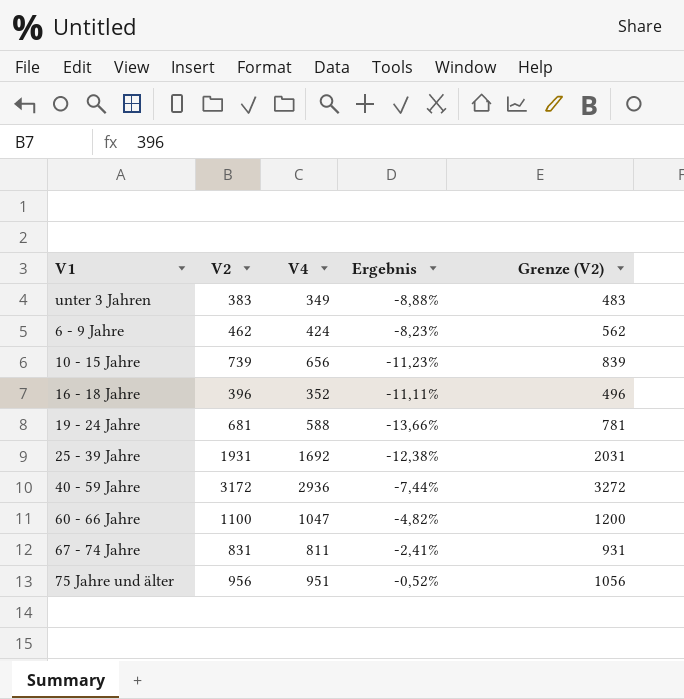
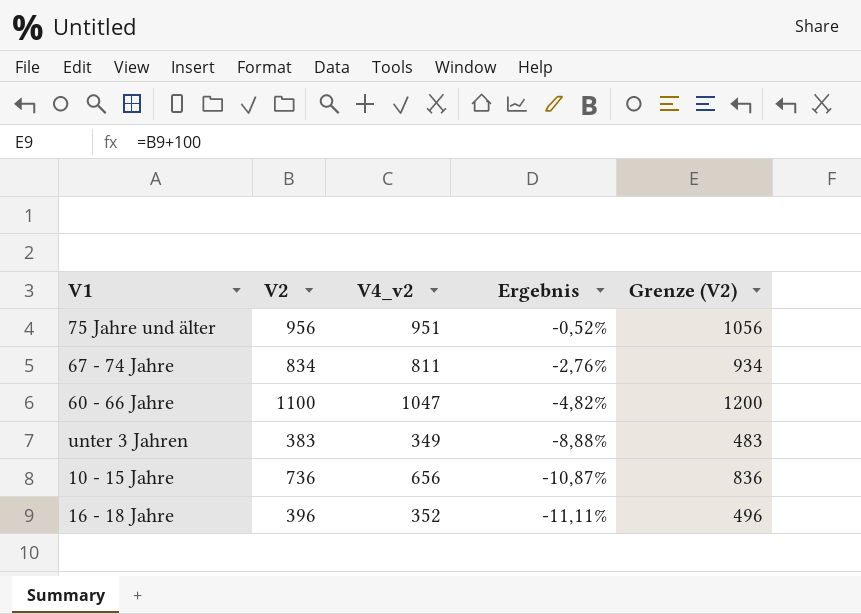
row order: none -> Ergebnis descending
column name: V4 -> V4_v2
row 6 - 9 Jahre: 462 | 424 | -8,23% | 562 -> none
row 19 - 24 Jahre: 681 | 588 | -13,66% | 781 -> none
row 25 - 39 Jahre: 1931 | 1692 | -12,38% | 2031 -> none
row 40 - 59 Jahre: 3172 | 2936 | -7,44% | 3272 -> none
67 - 74 Jahre | V2: 831 -> 834
67 - 74 Jahre | Ergebnis: -2,41% -> -2,76%
67 - 74 Jahre | Grenze (V2): 931 -> 934
10 - 15 Jahre | V2: 739 -> 736
10 - 15 Jahre | Ergebnis: -11,23% -> -10,87%
10 - 15 Jahre | Grenze (V2): 839 -> 836

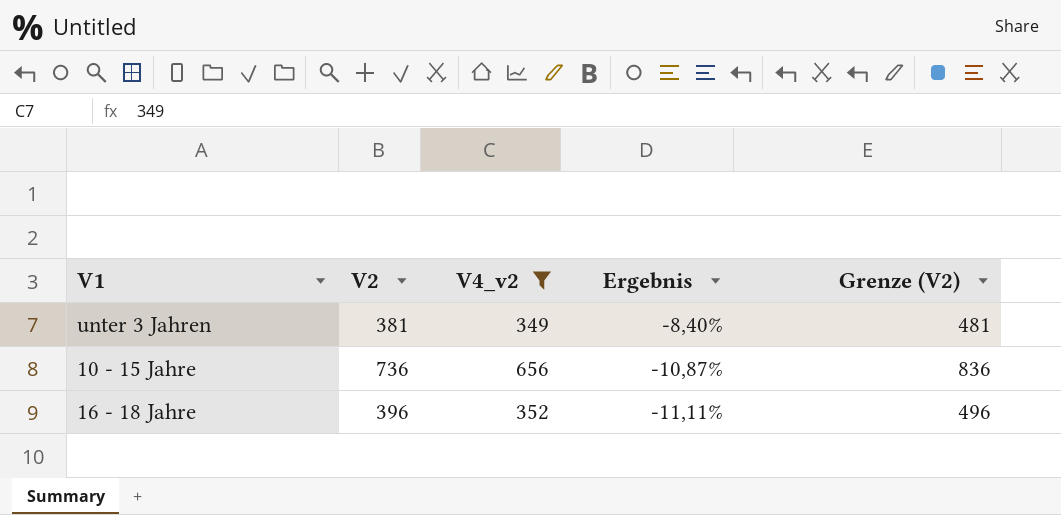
filter: none -> V4_v2 <= 656
unter 3 Jahren | V2: 383 -> 381
unter 3 Jahren | Ergebnis: -8,88% -> -8,40%
unter 3 Jahren | Grenze (V2): 483 -> 481

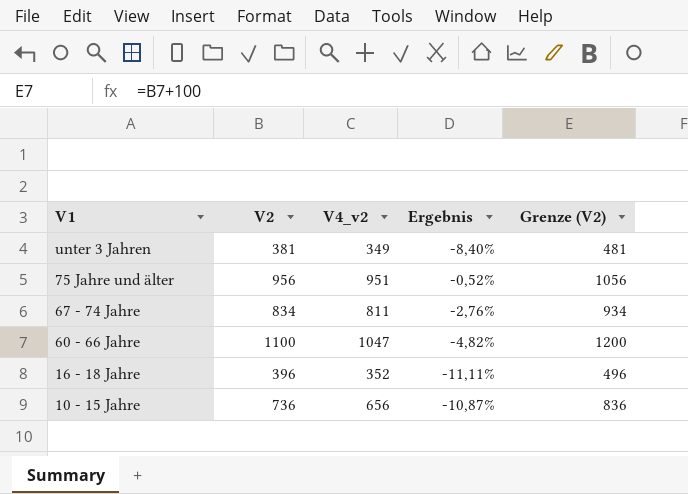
filter: V4_v2 <= 656 -> none
row order: Ergebnis descending -> V1 descending

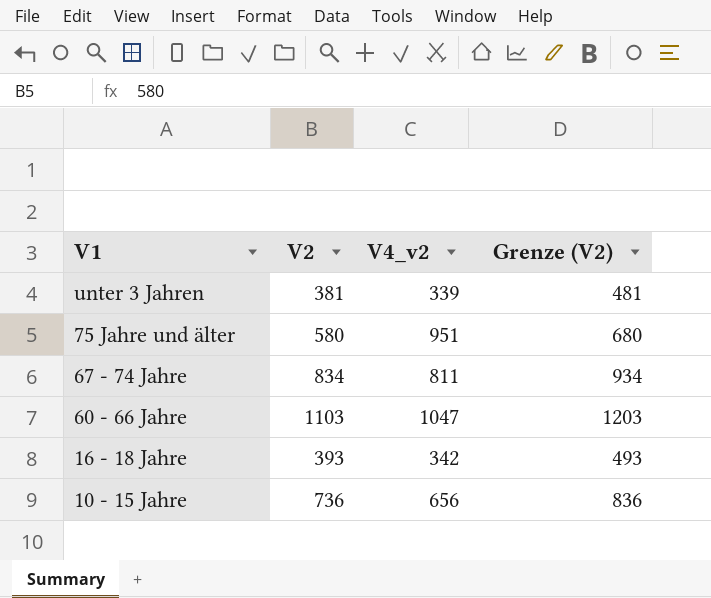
column Ergebnis | formula: ([V4_v2] - [V2]) / [V2] -> none
unter 3 Jahren | V4_v2: 349 -> 339
75 Jahre und älter | V2: 956 -> 580
75 Jahre und älter | Grenze (V2): 1056 -> 680
60 - 66 Jahre | V2: 1100 -> 1103
60 - 66 Jahre | Grenze (V2): 1200 -> 1203
16 - 18 Jahre | V2: 396 -> 393
16 - 18 Jahre | V4_v2: 352 -> 342
16 - 18 Jahre | Grenze (V2): 496 -> 493

